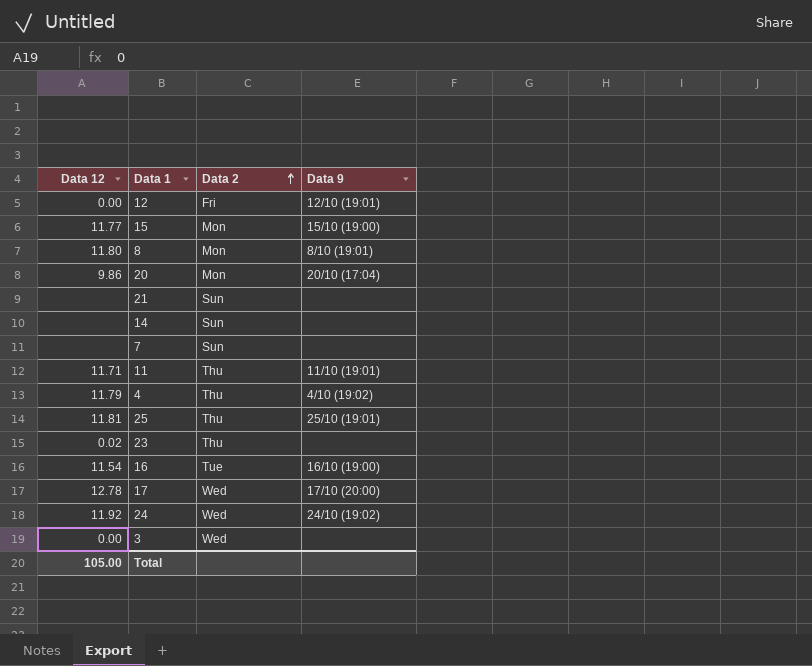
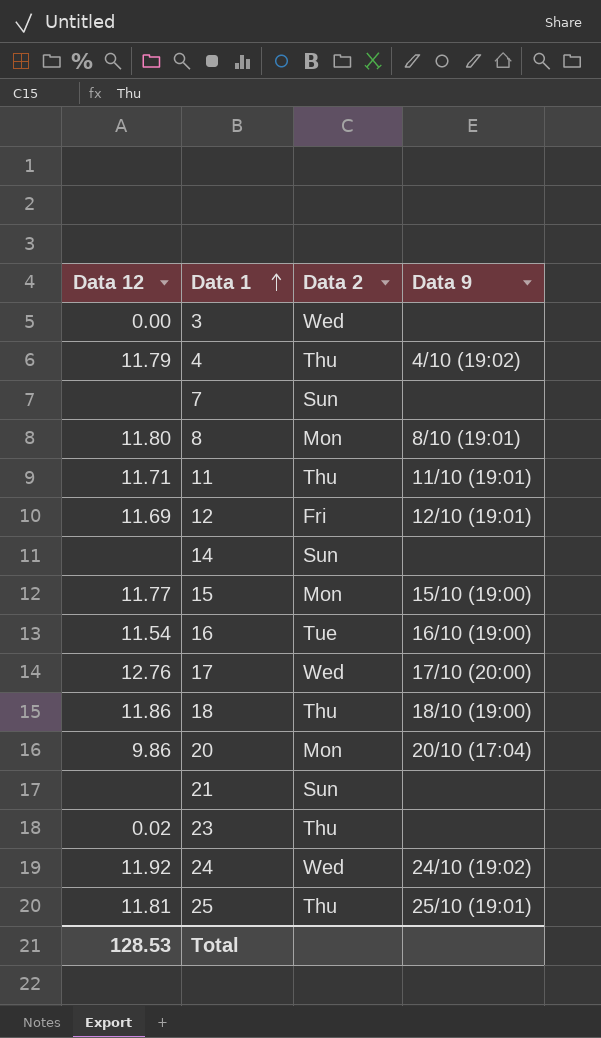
row order: Data 2 ascending -> Data 1 ascending
12 | Data 12: 0.00 -> 11.69
17 | Data 12: 12.78 -> 12.76
row 18: none -> 11.86 | Thu | 18/10 (19:00)
Total | Data 12: 105.00 -> 128.53

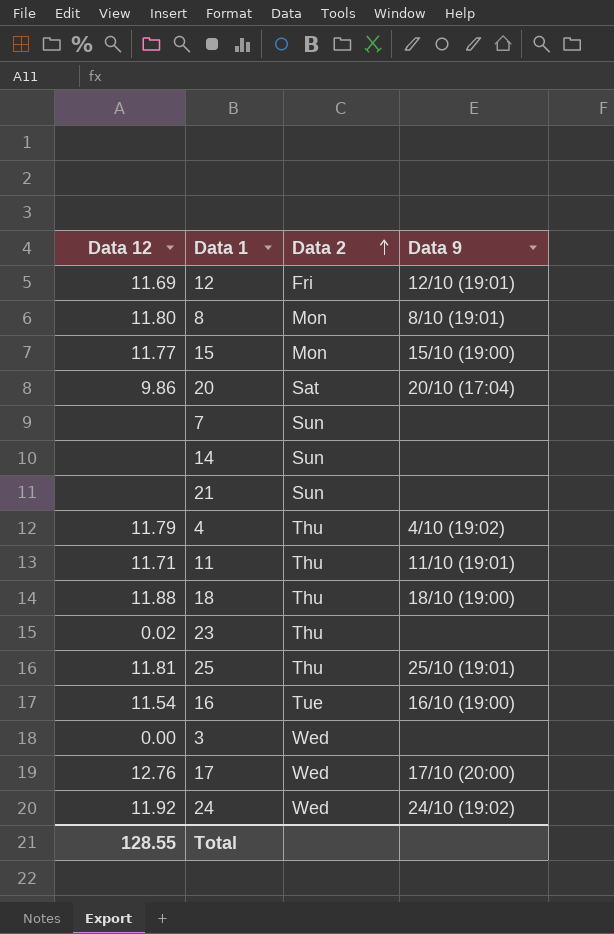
row order: Data 1 ascending -> Data 2 ascending
20 | Data 2: Mon -> Sat
18 | Data 12: 11.86 -> 11.88
Total | Data 12: 128.53 -> 128.55

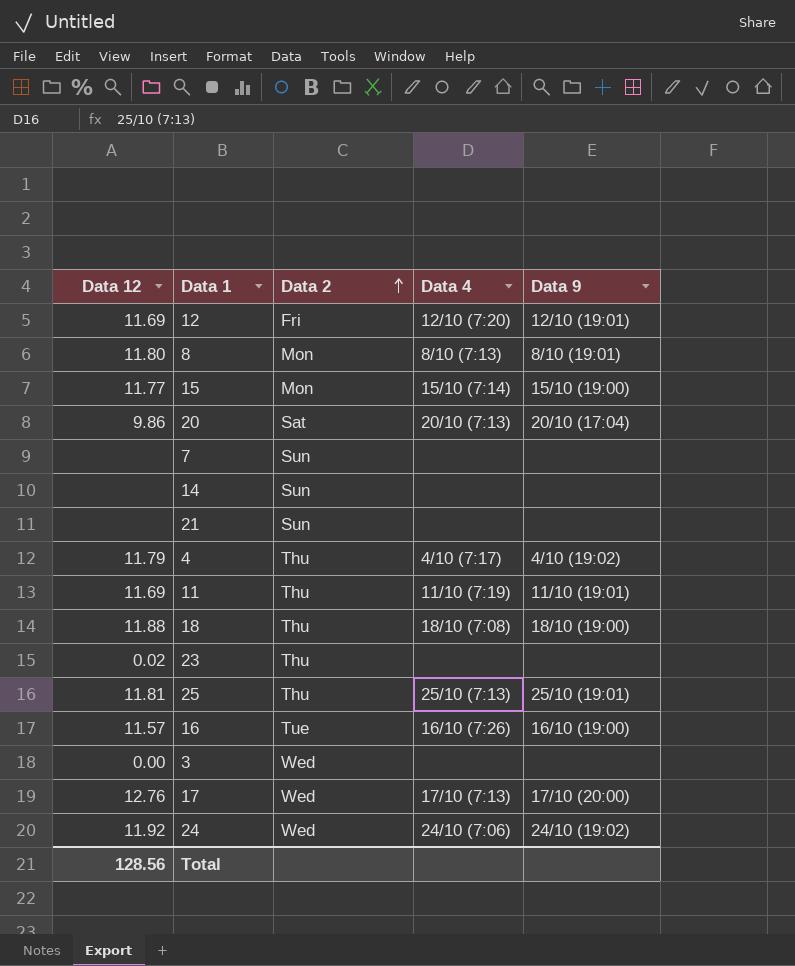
column Data 4 | position: none -> 4
11 | Data 12: 11.71 -> 11.69
16 | Data 12: 11.54 -> 11.57
Total | Data 12: 128.55 -> 128.56

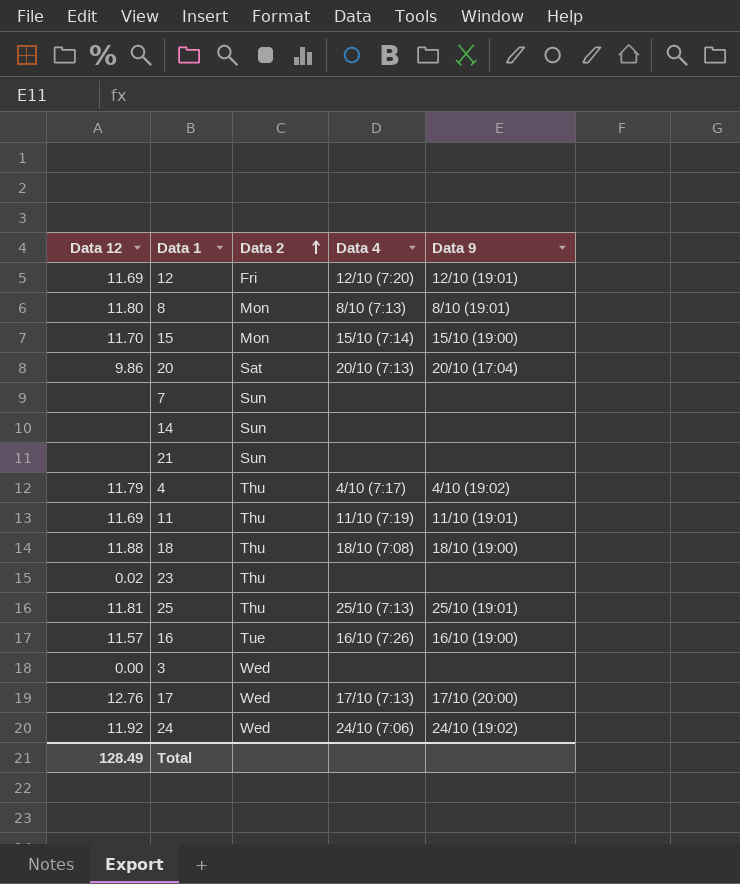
15 | Data 12: 11.77 -> 11.70
Total | Data 12: 128.56 -> 128.49

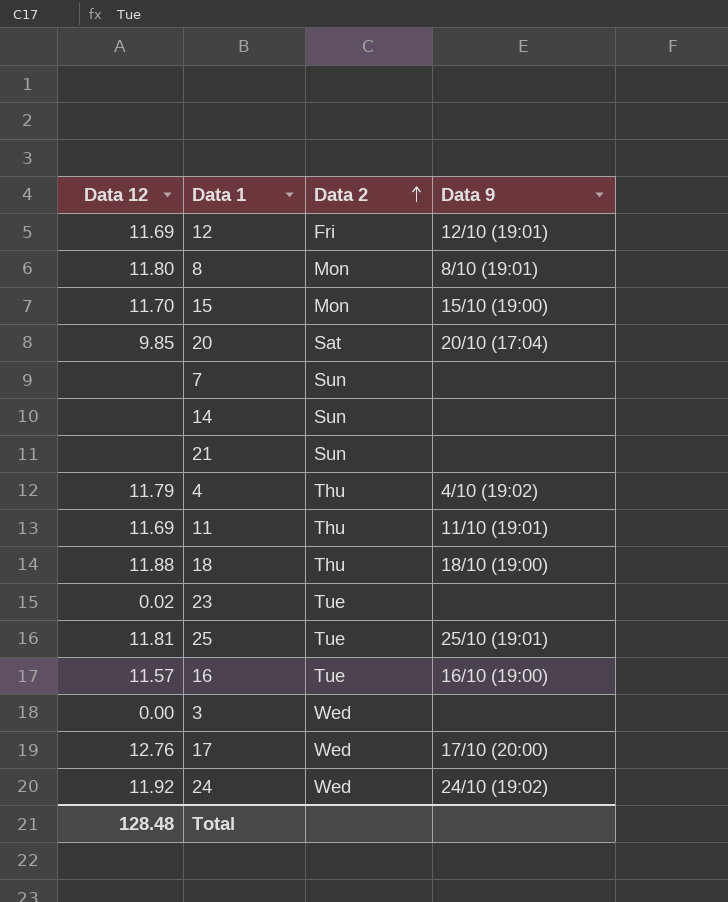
column Data 4 | position: 4 -> none
20 | Data 12: 9.86 -> 9.85
23 | Data 2: Thu -> Tue
25 | Data 2: Thu -> Tue
Total | Data 12: 128.49 -> 128.48

